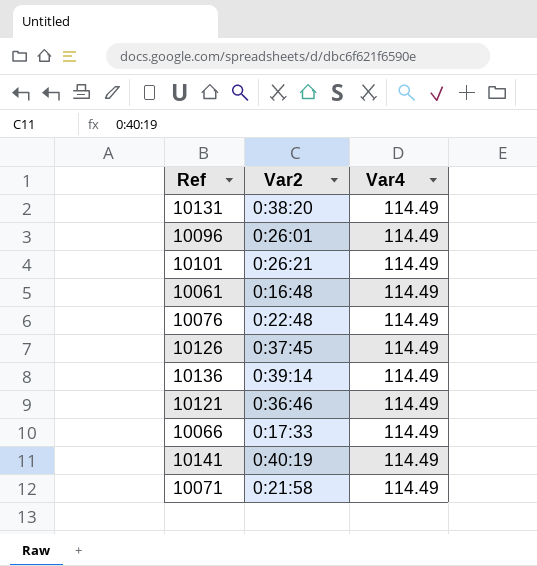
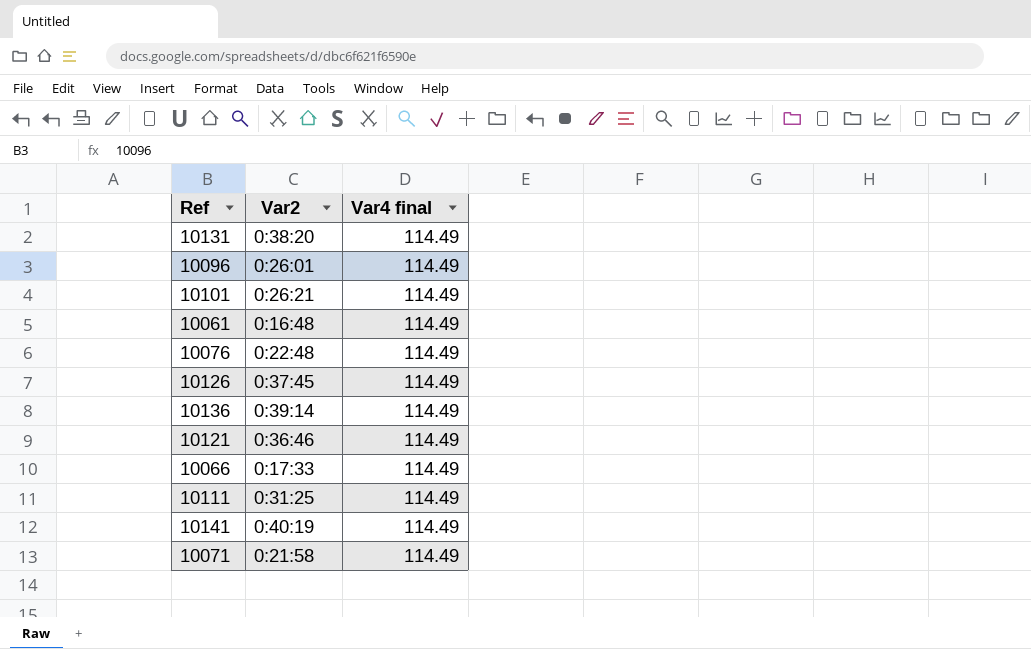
column name: Var4 -> Var4 final
row 10111: none -> 0:31:25 | 114.49

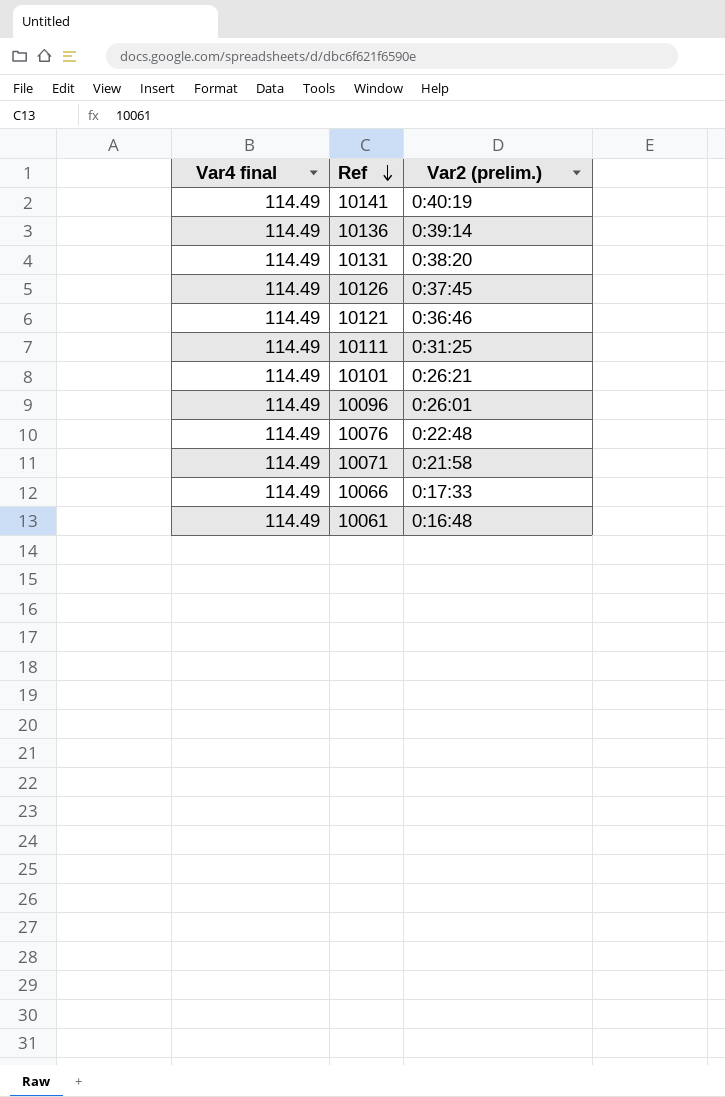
row order: none -> Ref descending
column Var4 final | position: 3 -> 1
column name: Var2 -> Var2 (prelim.)

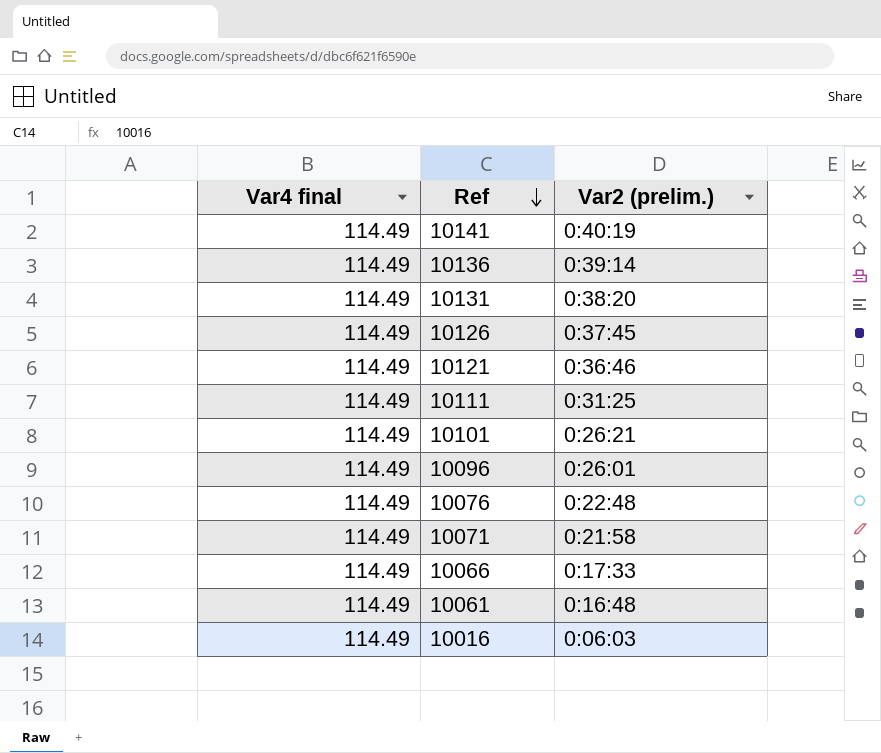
row 10016: none -> 114.49 | 0:06:03

